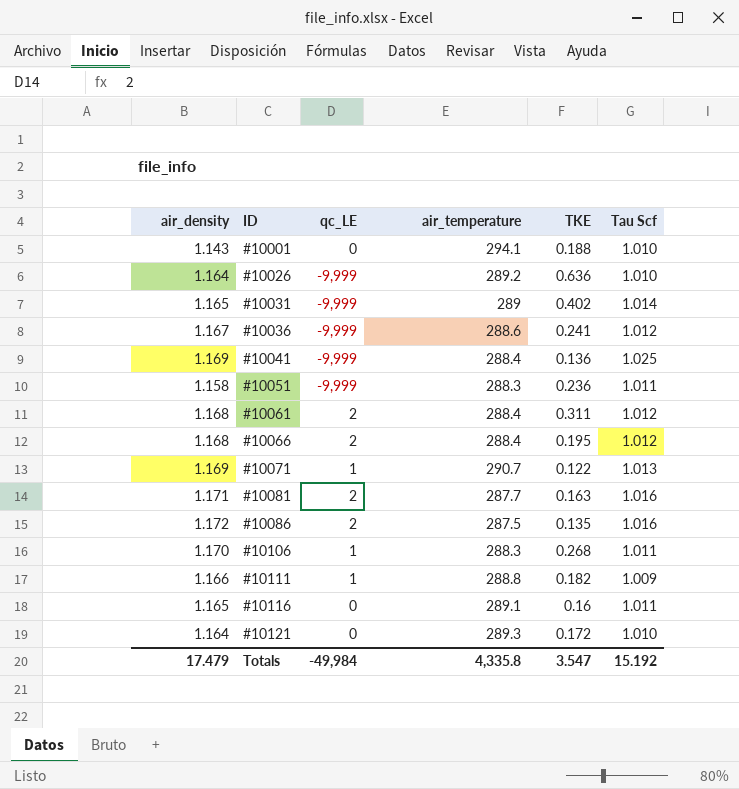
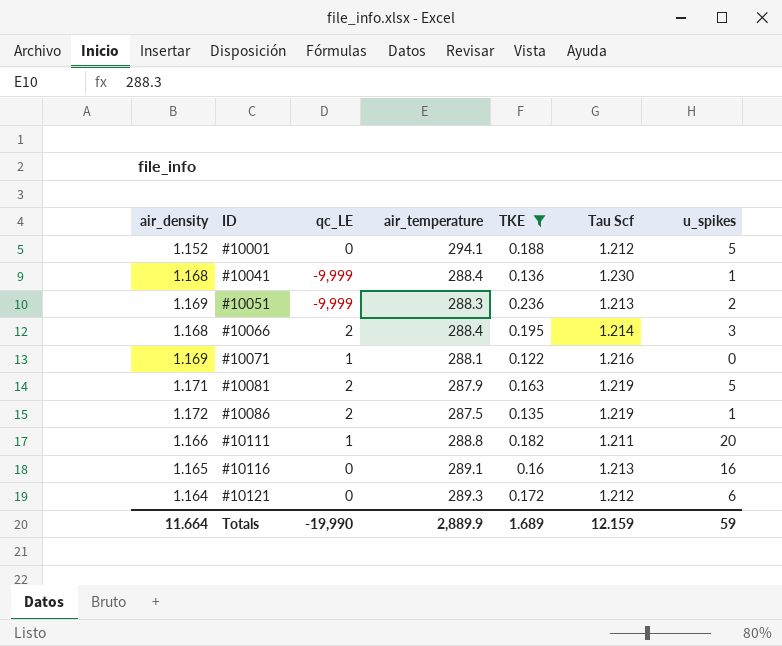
filter: none -> TKE <= 0.236
column u_spikes | position: none -> 7
#10001 | air_density: 1.143 -> 1.152
#10001 | Tau Scf: 1.010 -> 1.212
#10041 | air_density: 1.169 -> 1.168
#10041 | Tau Scf: 1.025 -> 1.230
#10051 | air_density: 1.158 -> 1.169
#10051 | Tau Scf: 1.011 -> 1.213
#10066 | Tau Scf: 1.012 -> 1.214
#10071 | air_temperature: 290.7 -> 288.1
#10071 | Tau Scf: 1.013 -> 1.216
#10081 | air_temperature: 287.7 -> 287.9
#10081 | Tau Scf: 1.016 -> 1.219
#10086 | Tau Scf: 1.016 -> 1.219
#10111 | Tau Scf: 1.009 -> 1.211
#10116 | Tau Scf: 1.011 -> 1.213
#10121 | Tau Scf: 1.010 -> 1.212
Totals | air_density: 17.479 -> 11.664
Totals | qc_LE: -49,984 -> -19,990
Totals | air_temperature: 4,335.8 -> 2,889.9
Totals | TKE: 3.547 -> 1.689
Totals | Tau Scf: 15.192 -> 12.159

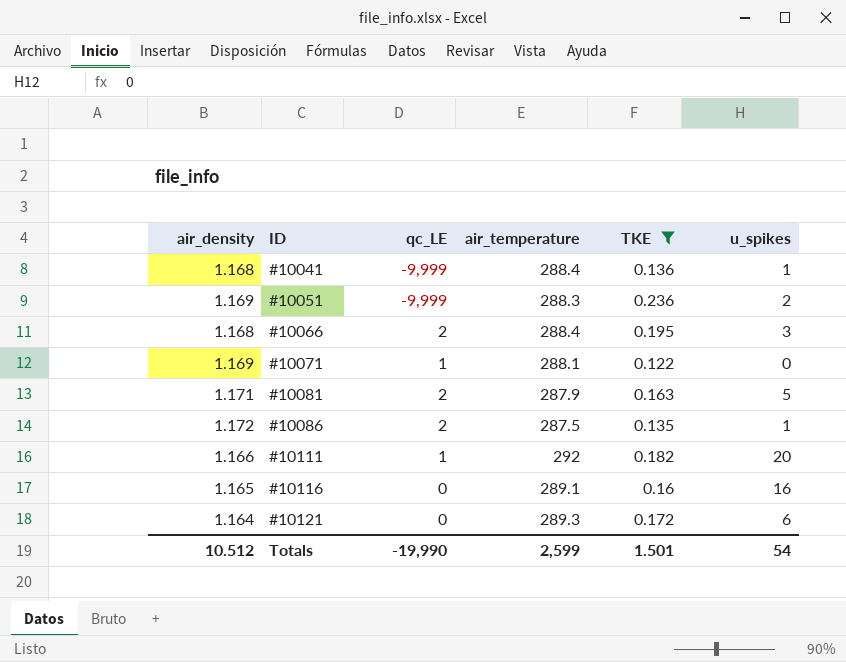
column Tau Scf | position: 6 -> none
row #10001: 1.152 | 0 | 294.1 | 0.188 | 1.212 | 5 -> none
#10111 | air_temperature: 288.8 -> 292
Totals | air_density: 11.664 -> 10.512
Totals | air_temperature: 2,889.9 -> 2,599
Totals | TKE: 1.689 -> 1.501
Totals | u_spikes: 59 -> 54

